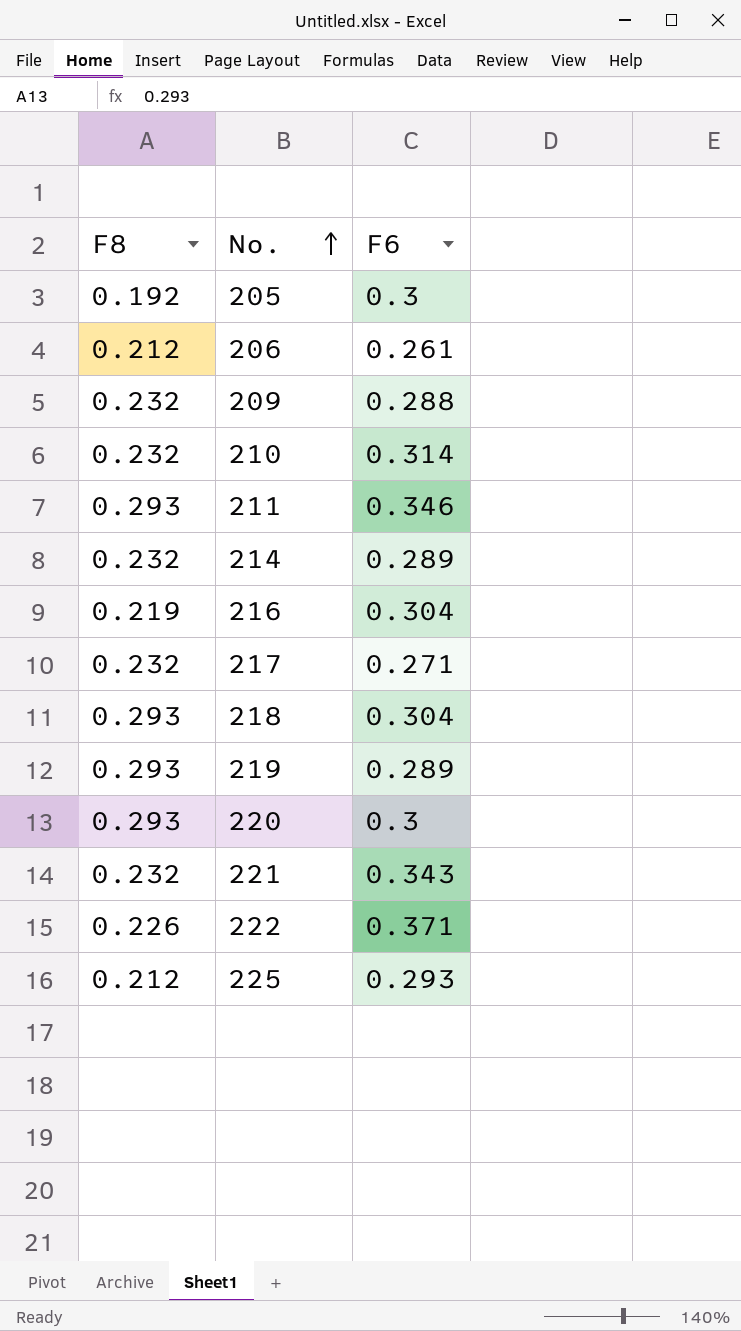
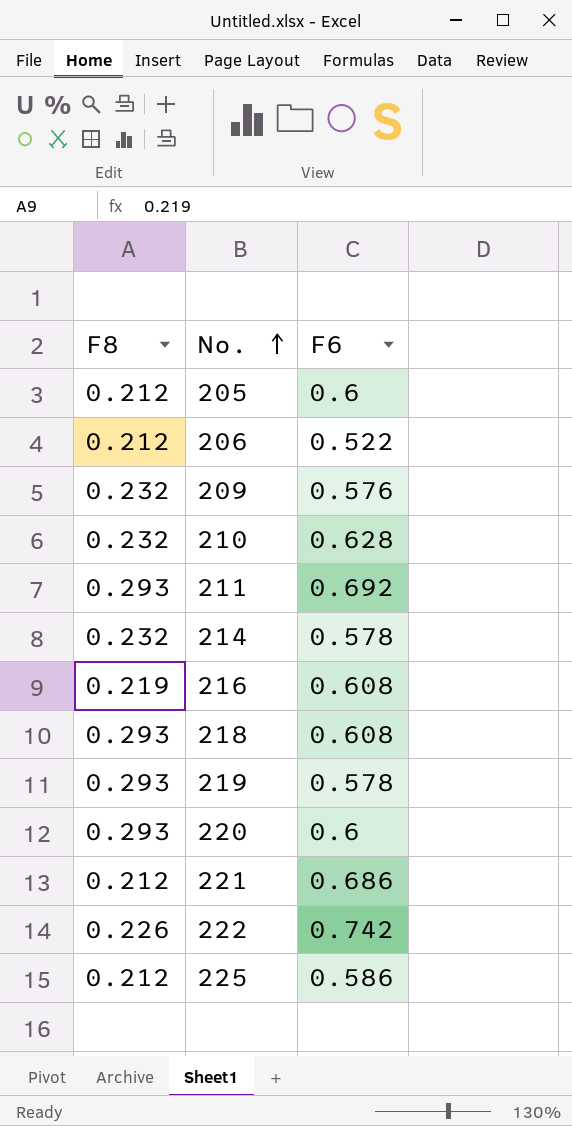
row 217: 0.232 | 0.271 -> none
205 | F8: 0.192 -> 0.212
205 | F6: 0.3 -> 0.6
206 | F6: 0.261 -> 0.522
209 | F6: 0.288 -> 0.576
210 | F6: 0.314 -> 0.628
211 | F6: 0.346 -> 0.692
214 | F6: 0.289 -> 0.578
216 | F6: 0.304 -> 0.608
218 | F6: 0.304 -> 0.608
219 | F6: 0.289 -> 0.578
220 | F6: 0.3 -> 0.6
221 | F8: 0.232 -> 0.212
221 | F6: 0.343 -> 0.686
222 | F6: 0.371 -> 0.742
225 | F6: 0.293 -> 0.586

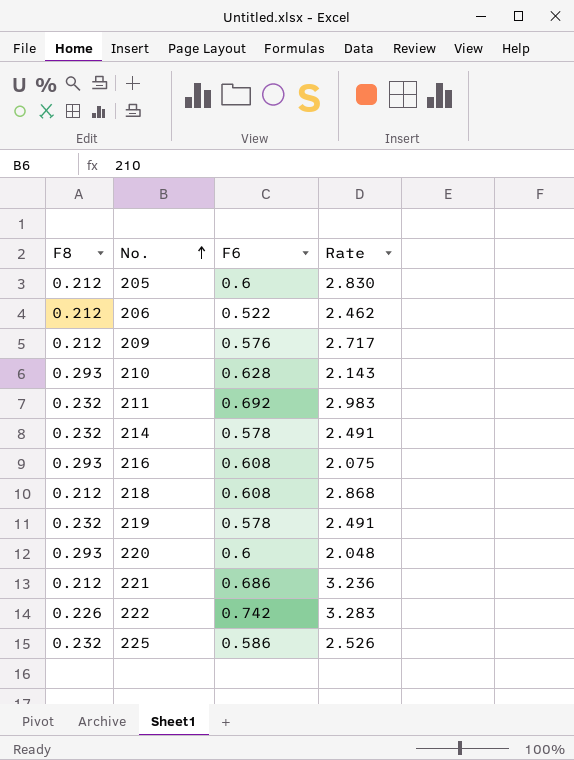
column Rate | formula: none -> [F6] / [F8]
209 | F8: 0.232 -> 0.212
210 | F8: 0.232 -> 0.293
211 | F8: 0.293 -> 0.232
216 | F8: 0.219 -> 0.293
218 | F8: 0.293 -> 0.212
219 | F8: 0.293 -> 0.232
225 | F8: 0.212 -> 0.232

